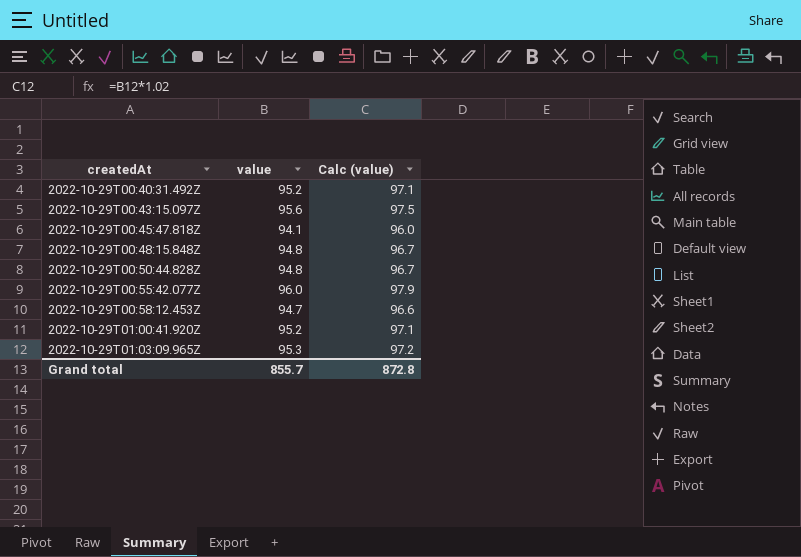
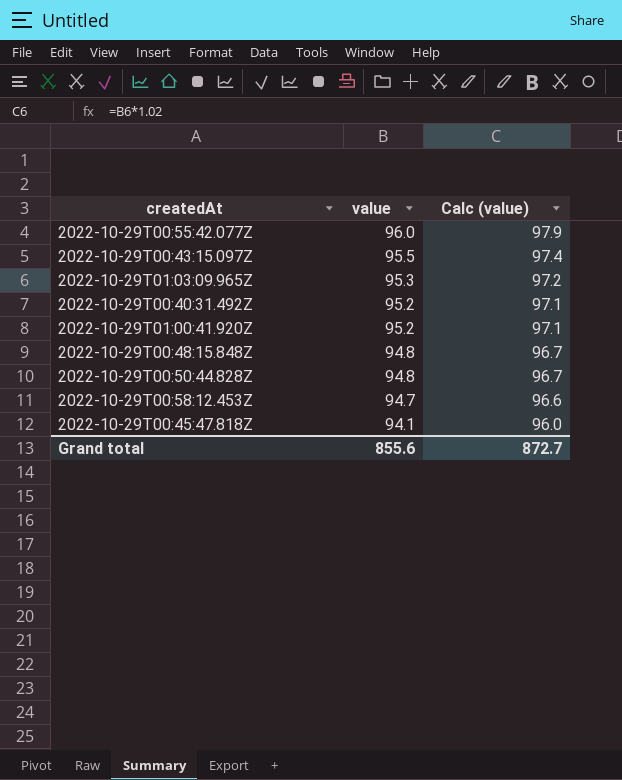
row order: createdAt ascending -> value descending
2022-10-29T00:43:15.097Z | value: 95.6 -> 95.5
2022-10-29T00:43:15.097Z | Calc (value): 97.5 -> 97.4
Grand total | value: 855.7 -> 855.6
Grand total | Calc (value): 872.8 -> 872.7

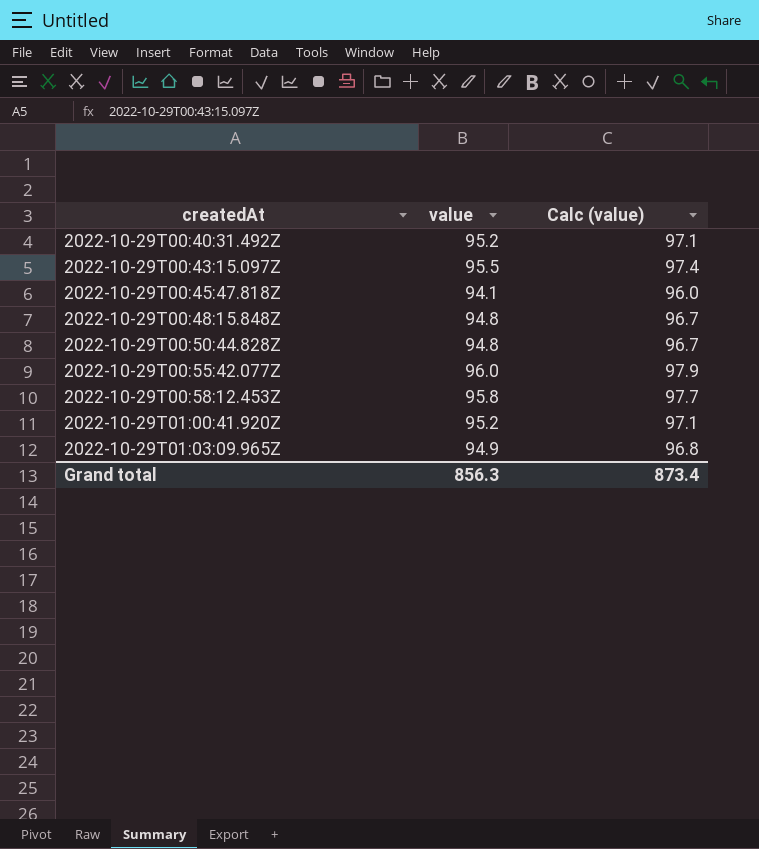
row order: value descending -> createdAt ascending
2022-10-29T00:58:12.453Z | value: 94.7 -> 95.8
2022-10-29T00:58:12.453Z | Calc (value): 96.6 -> 97.7
2022-10-29T01:03:09.965Z | value: 95.3 -> 94.9
2022-10-29T01:03:09.965Z | Calc (value): 97.2 -> 96.8
Grand total | value: 855.6 -> 856.3
Grand total | Calc (value): 872.7 -> 873.4

